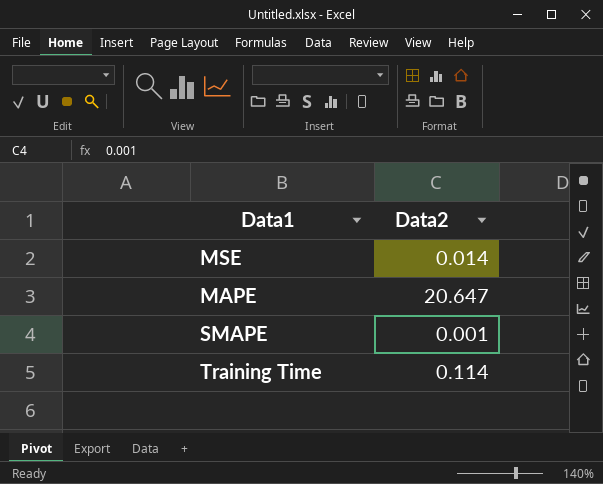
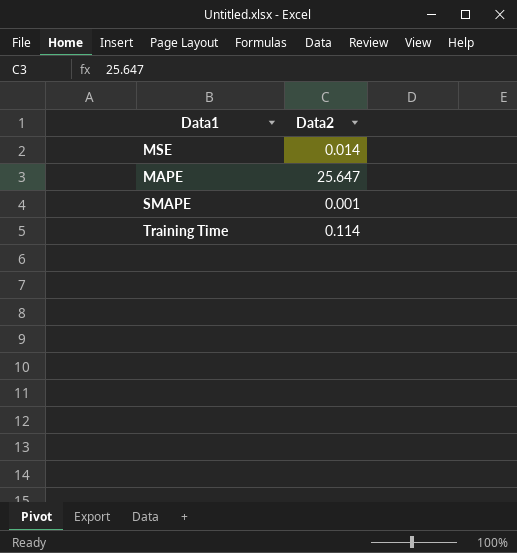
MAPE | Data2: 20.647 -> 25.647

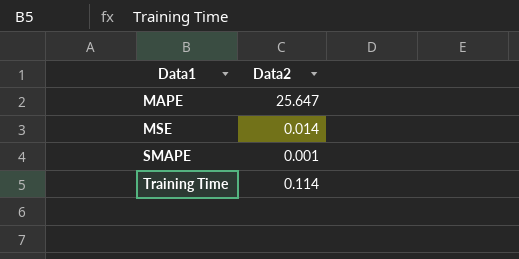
row order: none -> Data1 ascending

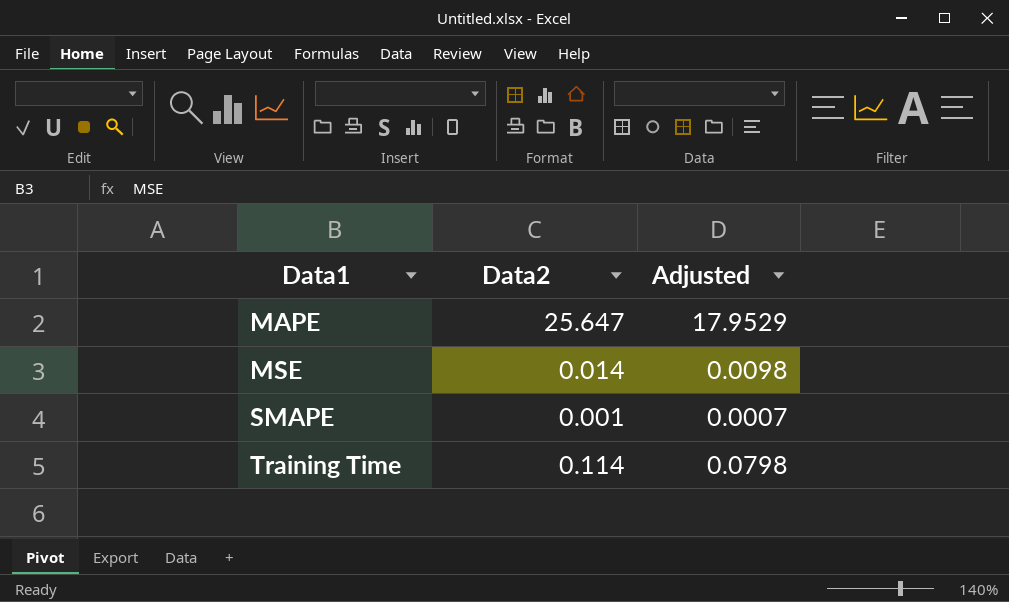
column Adjusted | formula: none -> [Data2] * 0.7

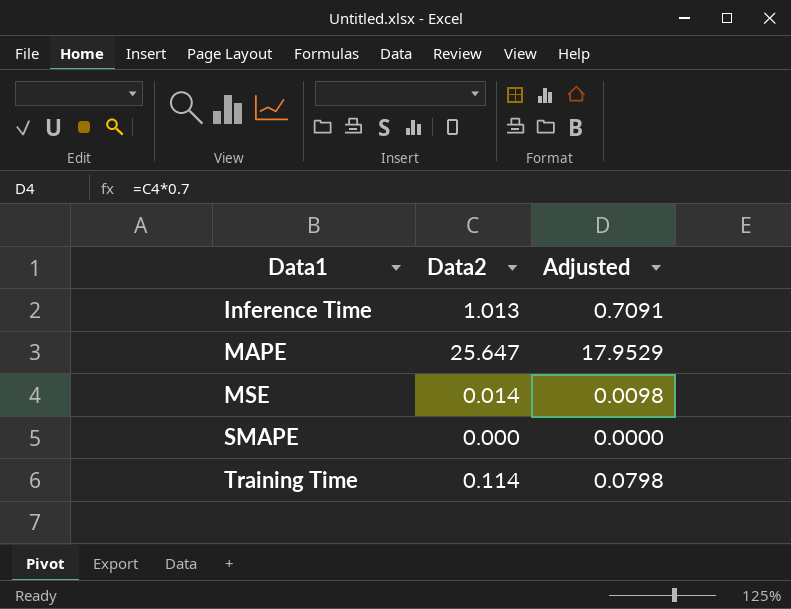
row Inference Time: none -> 1.013 | 0.7091
SMAPE | Data2: 0.001 -> 0.000
SMAPE | Adjusted: 0.0007 -> 0.0000

